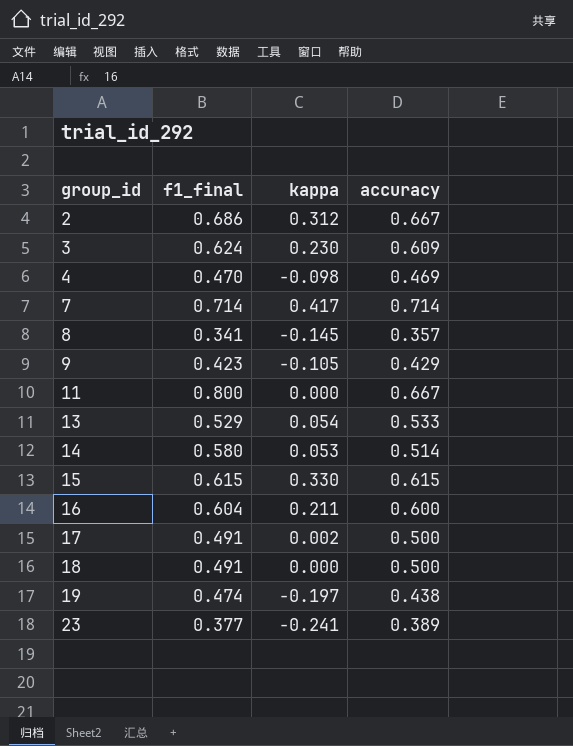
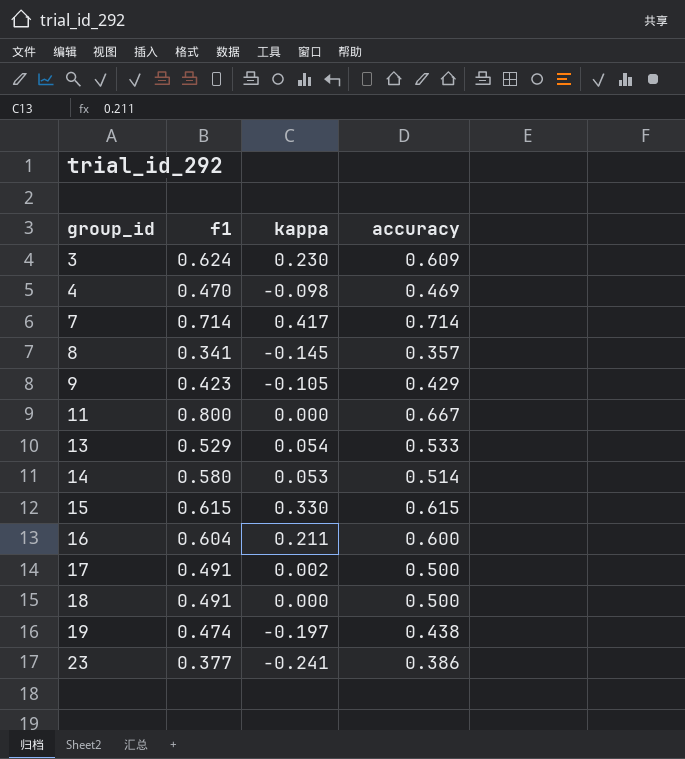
column name: f1_final -> f1
row 2: 0.686 | 0.312 | 0.667 -> none
23 | accuracy: 0.389 -> 0.386

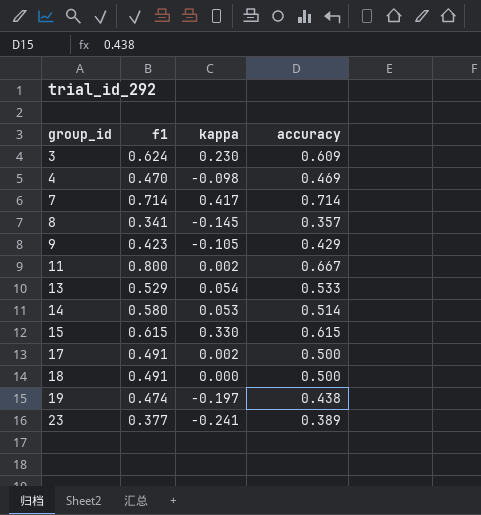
row 16: 0.604 | 0.211 | 0.600 -> none
11 | kappa: 0.000 -> 0.002
23 | accuracy: 0.386 -> 0.389

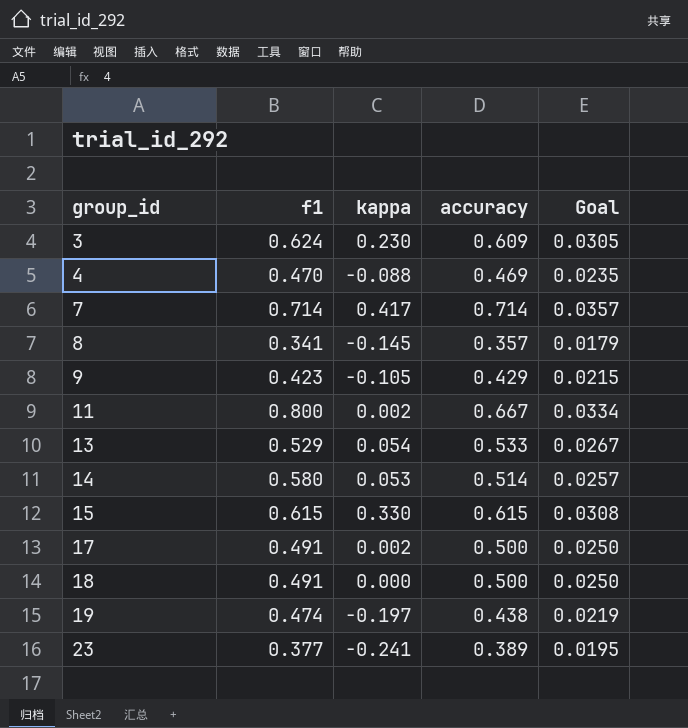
column Goal | formula: none -> [accuracy] * 0.05
4 | kappa: -0.098 -> -0.088

